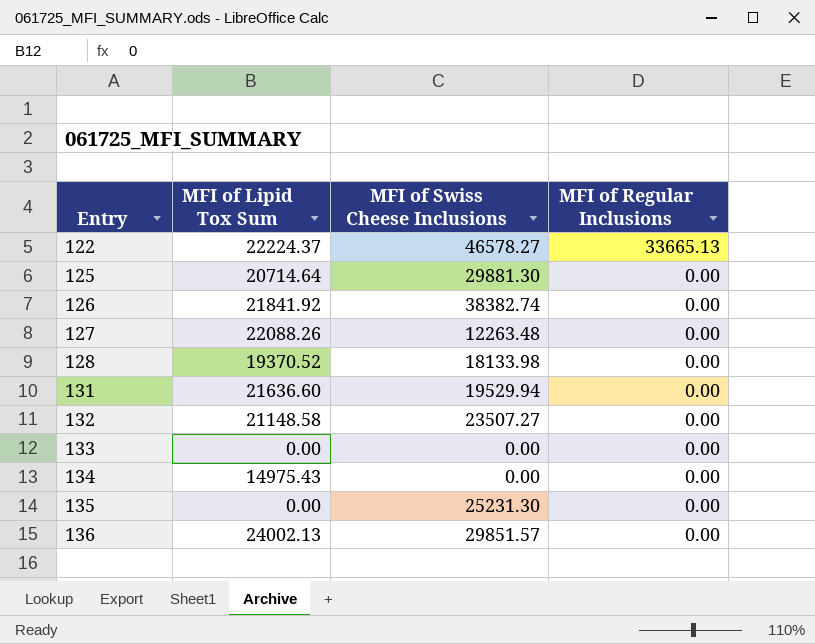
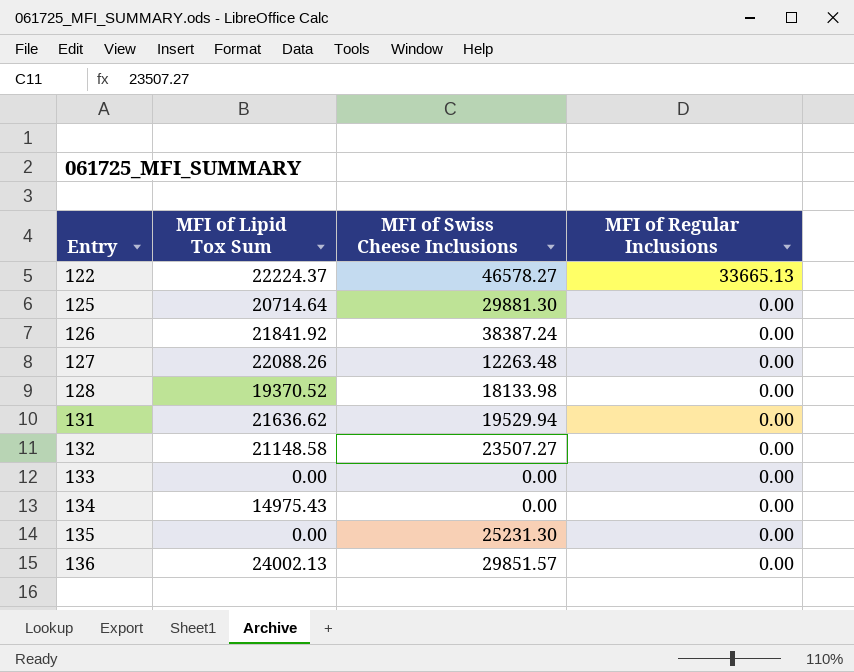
126 | MFI of Swiss Cheese Inclusions: 38382.74 -> 38387.24
131 | MFI of Lipid Tox Sum: 21636.60 -> 21636.62

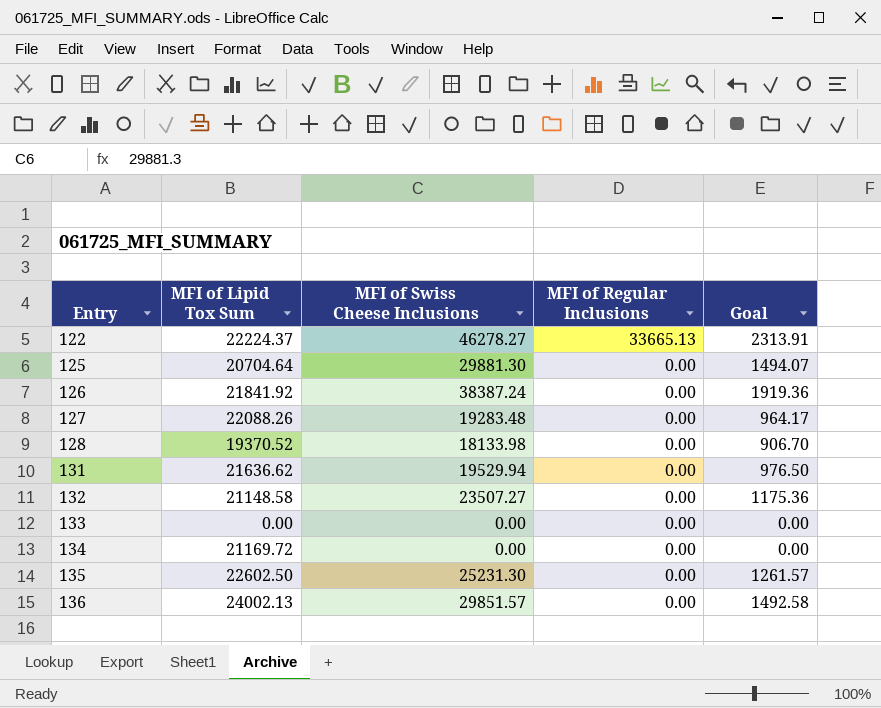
column Goal | formula: none -> [MFI of Swiss Cheese Inclusions] * 0.05
122 | MFI of Swiss Cheese Inclusions: 46578.27 -> 46278.27
125 | MFI of Lipid Tox Sum: 20714.64 -> 20704.64
127 | MFI of Swiss Cheese Inclusions: 12263.48 -> 19283.48
134 | MFI of Lipid Tox Sum: 14975.43 -> 21169.72
135 | MFI of Lipid Tox Sum: 0.00 -> 22602.50

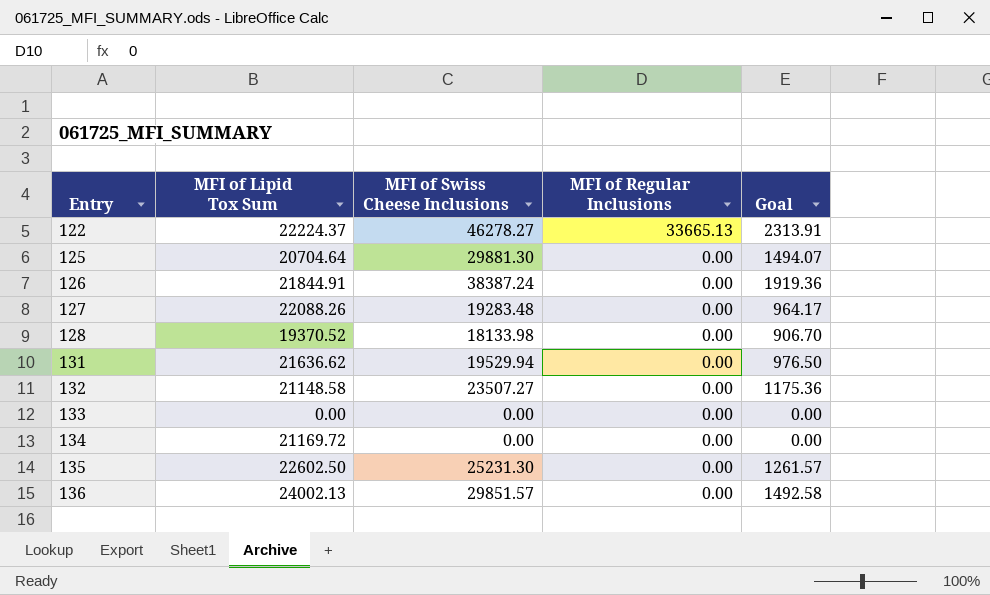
126 | MFI of Lipid Tox Sum: 21841.92 -> 21844.91

